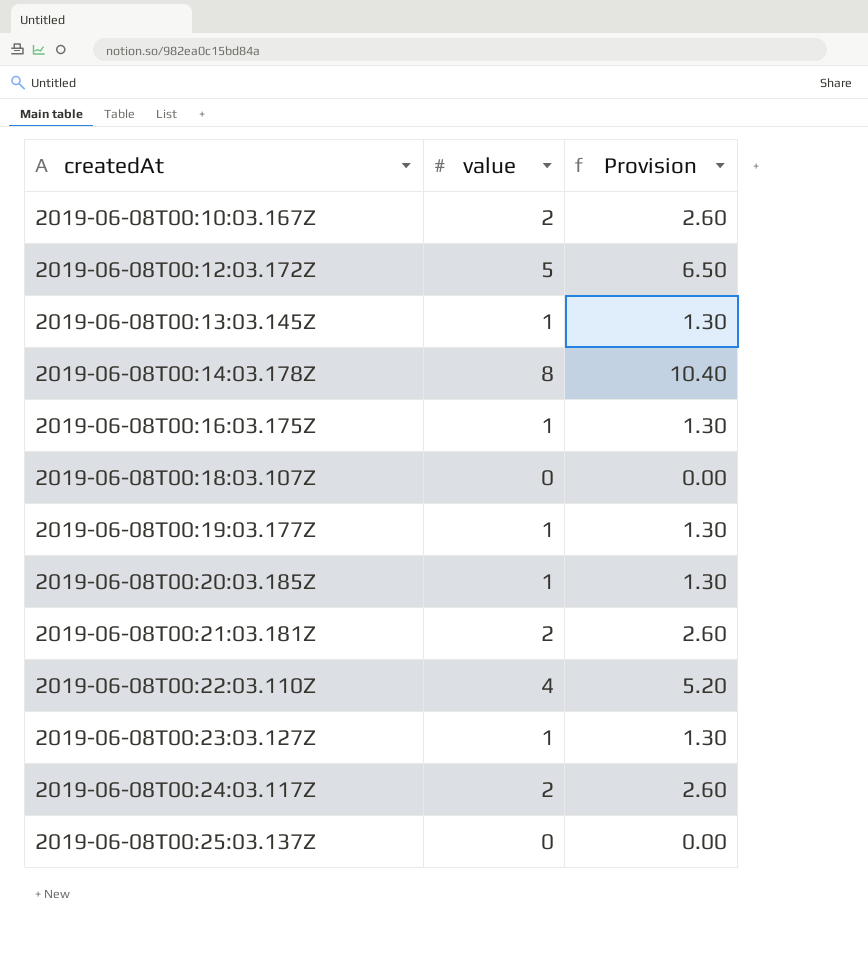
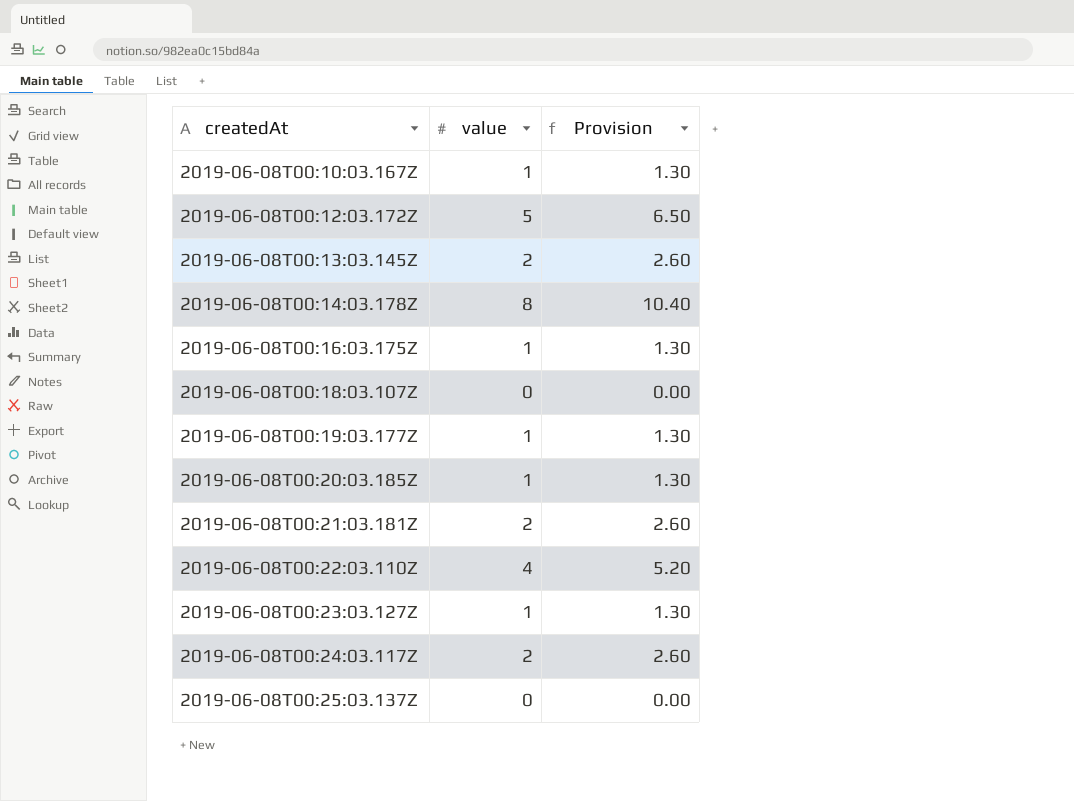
2019-06-08T00:10:03.167Z | value: 2 -> 1
2019-06-08T00:10:03.167Z | Provision: 2.60 -> 1.30
2019-06-08T00:13:03.145Z | value: 1 -> 2
2019-06-08T00:13:03.145Z | Provision: 1.30 -> 2.60

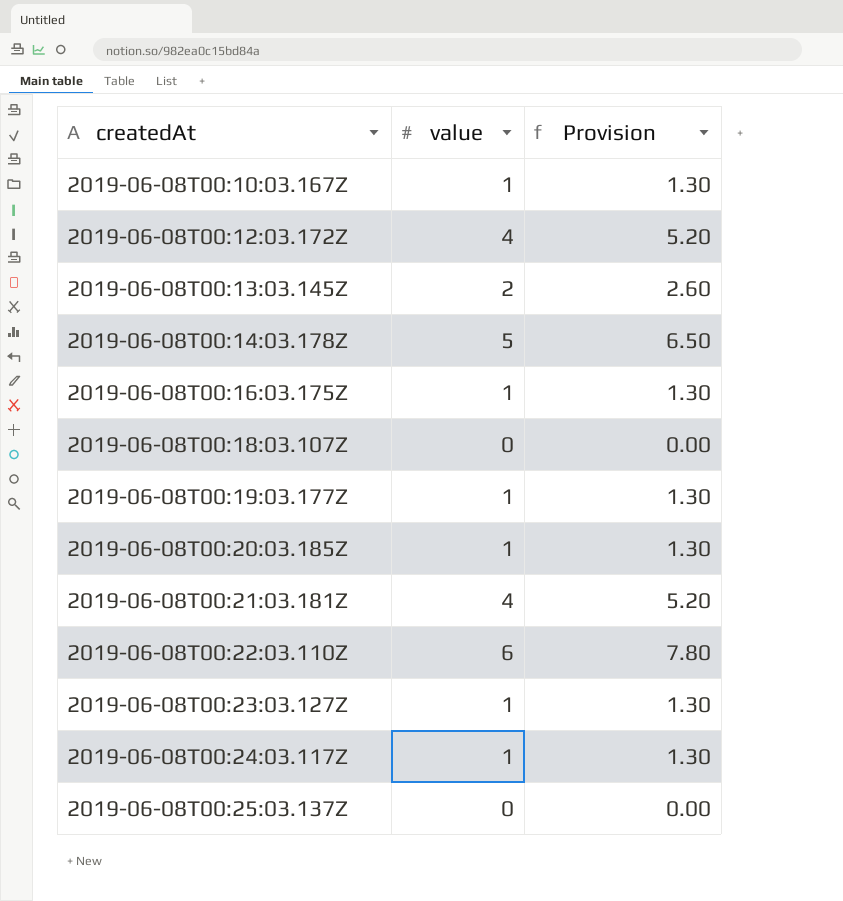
2019-06-08T00:12:03.172Z | value: 5 -> 4
2019-06-08T00:12:03.172Z | Provision: 6.50 -> 5.20
2019-06-08T00:14:03.178Z | value: 8 -> 5
2019-06-08T00:14:03.178Z | Provision: 10.40 -> 6.50
2019-06-08T00:21:03.181Z | value: 2 -> 4
2019-06-08T00:21:03.181Z | Provision: 2.60 -> 5.20
2019-06-08T00:22:03.110Z | value: 4 -> 6
2019-06-08T00:22:03.110Z | Provision: 5.20 -> 7.80
2019-06-08T00:24:03.117Z | value: 2 -> 1
2019-06-08T00:24:03.117Z | Provision: 2.60 -> 1.30

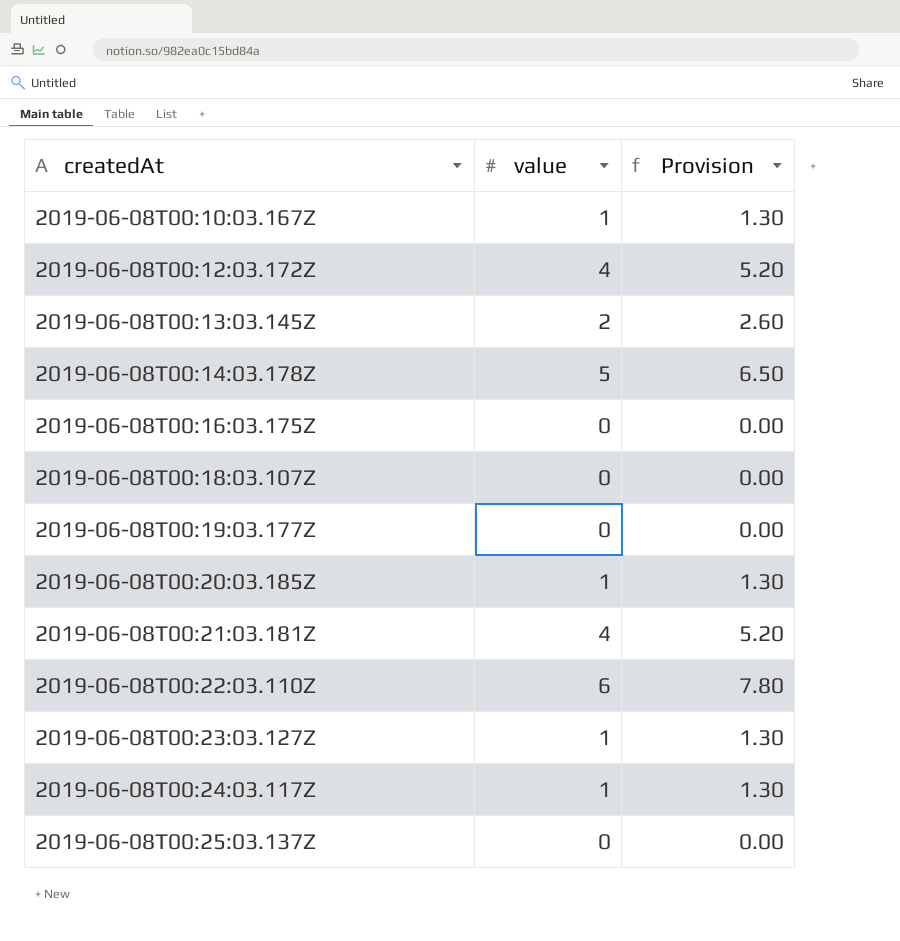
2019-06-08T00:16:03.175Z | value: 1 -> 0
2019-06-08T00:16:03.175Z | Provision: 1.30 -> 0.00
2019-06-08T00:19:03.177Z | value: 1 -> 0
2019-06-08T00:19:03.177Z | Provision: 1.30 -> 0.00

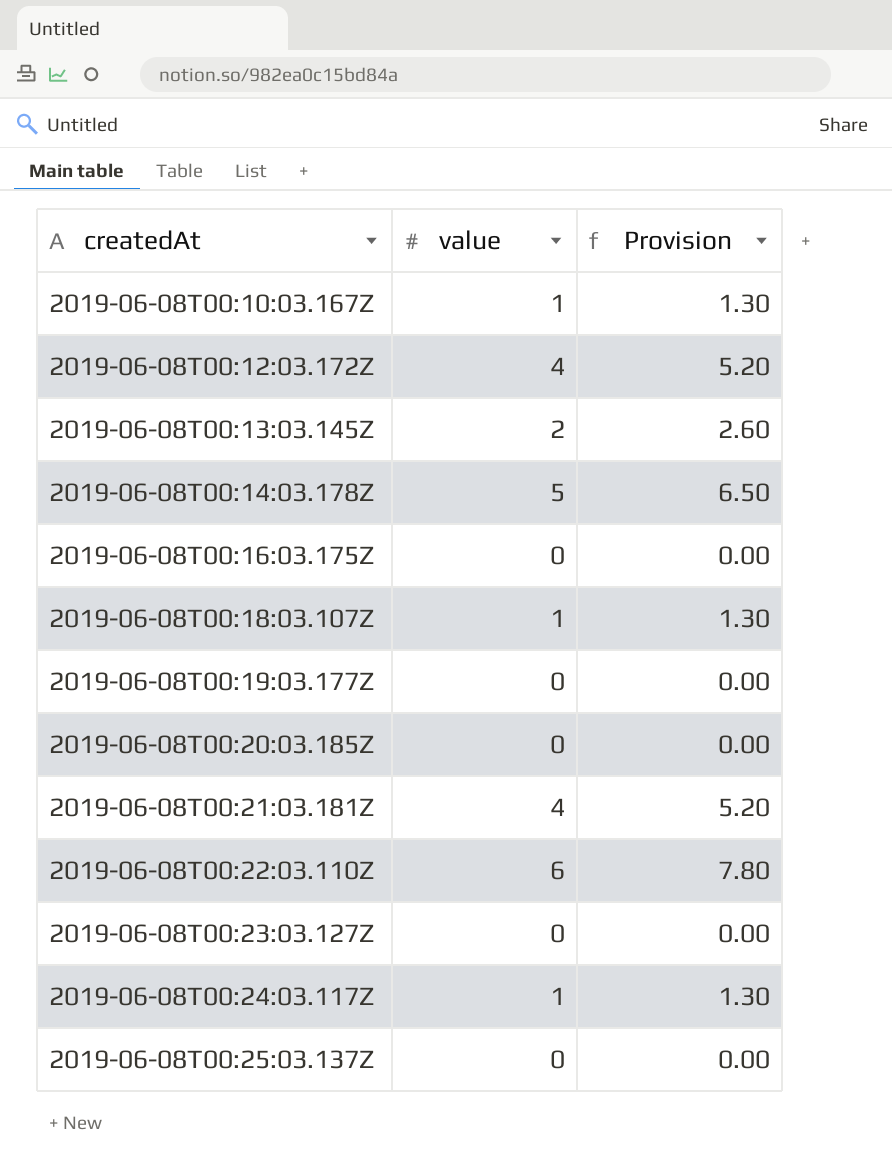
2019-06-08T00:18:03.107Z | value: 0 -> 1
2019-06-08T00:18:03.107Z | Provision: 0.00 -> 1.30
2019-06-08T00:20:03.185Z | value: 1 -> 0
2019-06-08T00:20:03.185Z | Provision: 1.30 -> 0.00
2019-06-08T00:23:03.127Z | value: 1 -> 0
2019-06-08T00:23:03.127Z | Provision: 1.30 -> 0.00

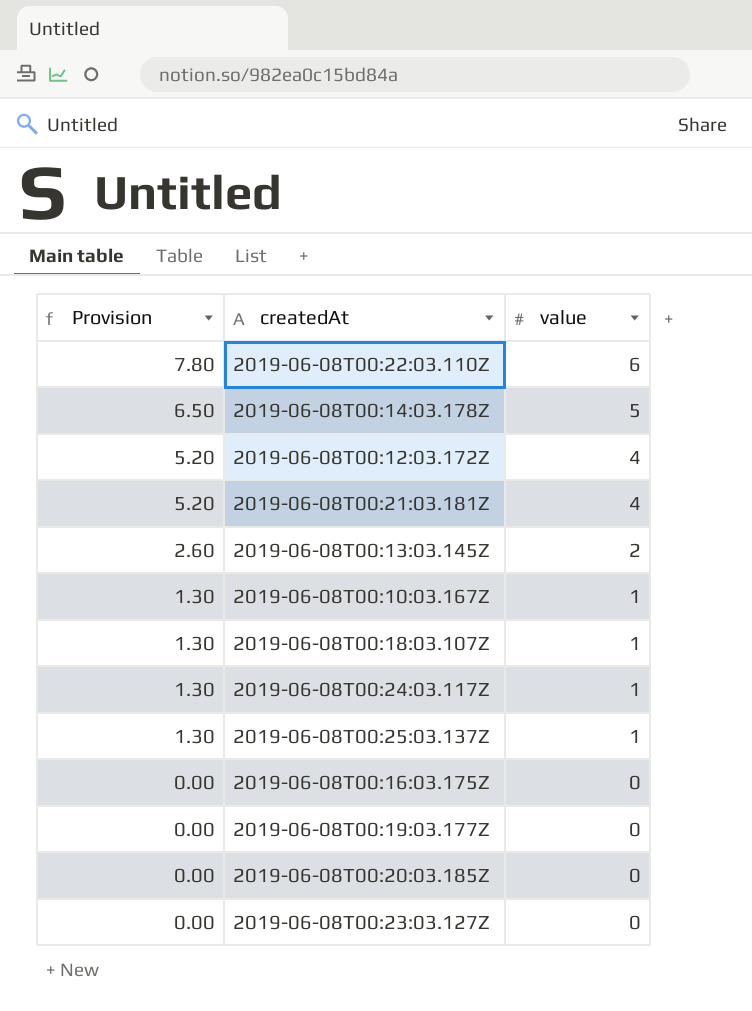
row order: createdAt ascending -> Provision descending
column Provision | position: 3 -> 1
2019-06-08T00:25:03.137Z | Provision: 0.00 -> 1.30
2019-06-08T00:25:03.137Z | value: 0 -> 1

